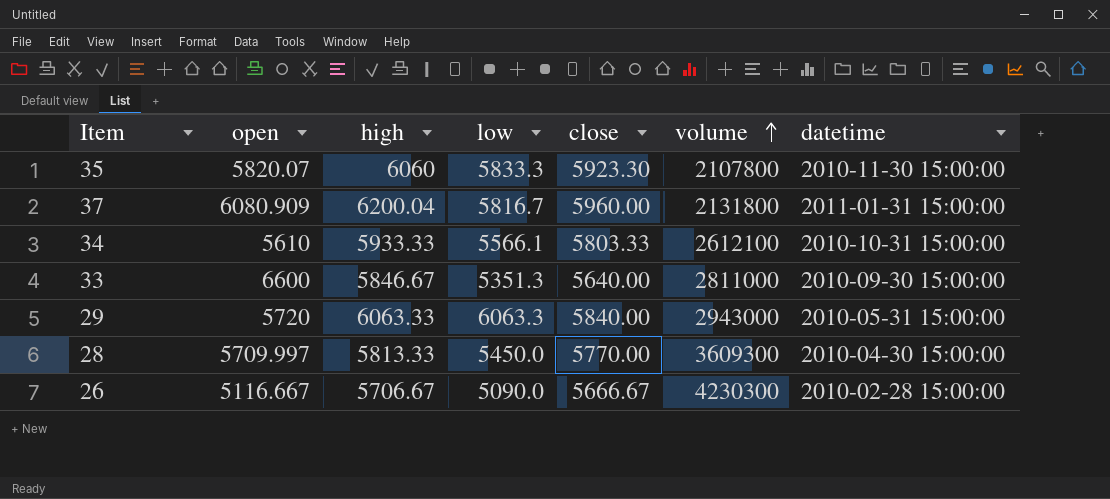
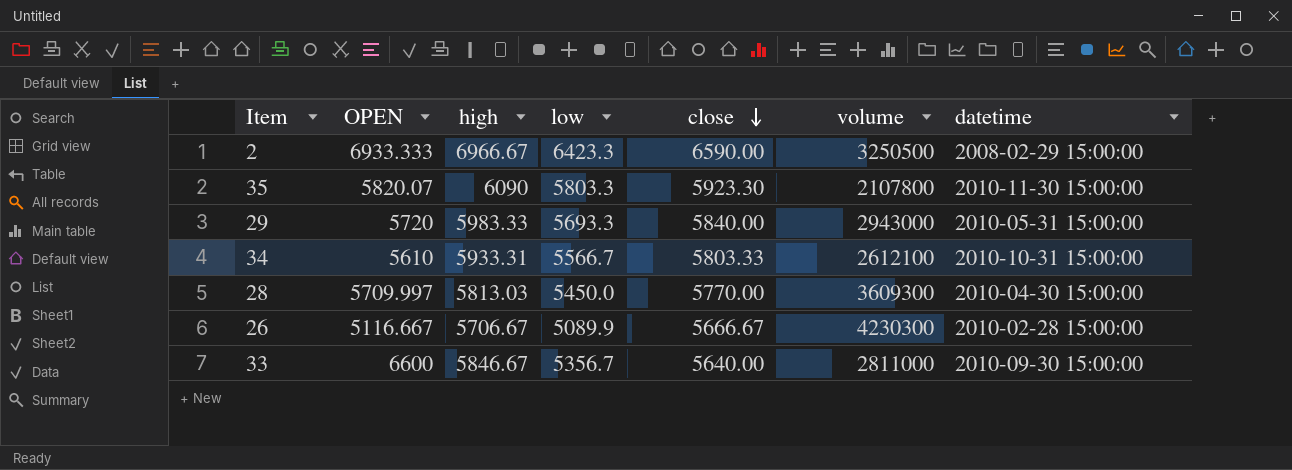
row order: volume ascending -> close descending
column name: open -> OPEN
row 37: 6080.909 | 6200.04 | 5816.7 | 5960.00 | 2131800 | 2011-01-31 15:00:00 -> none
row 2: none -> 6933.333 | 6966.67 | 6423.3 | 6590.00 | 3250500 | 2008-02-29 15:00:00
35 | high: 6060 -> 6090
35 | low: 5833.3 -> 5803.3
29 | high: 6063.33 -> 5983.33
29 | low: 6063.3 -> 5693.3
34 | high: 5933.33 -> 5933.31
34 | low: 5566.1 -> 5566.7
28 | high: 5813.33 -> 5813.03
26 | low: 5090.0 -> 5089.9
33 | low: 5351.3 -> 5356.7

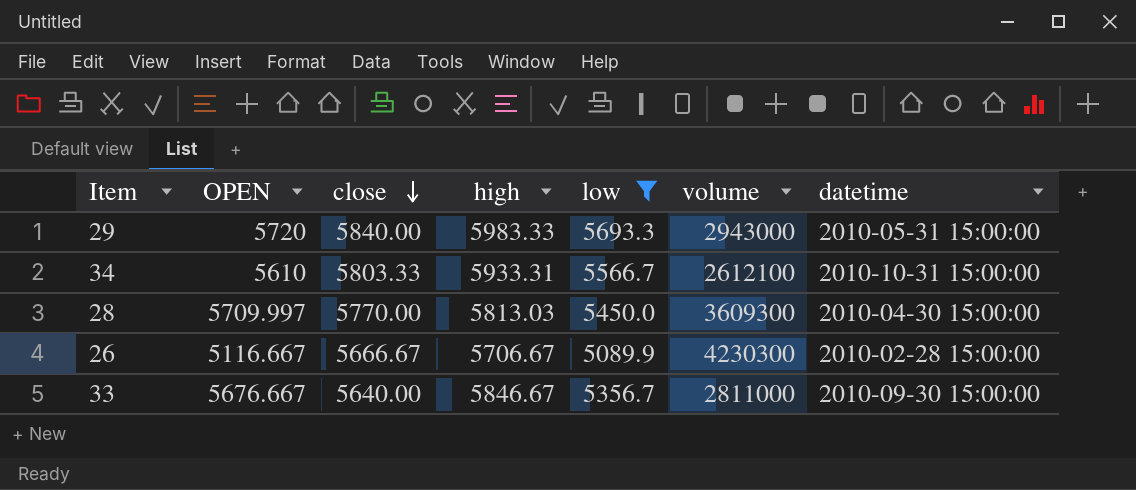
filter: none -> low <= 5693.3
column close | position: 5 -> 3
33 | OPEN: 6600 -> 5676.667

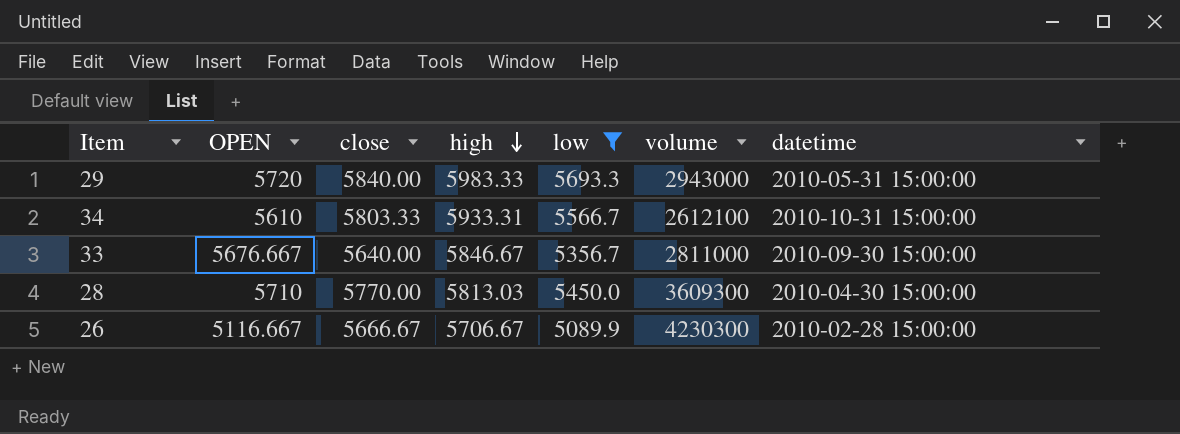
row order: close descending -> high descending
28 | OPEN: 5709.997 -> 5710

